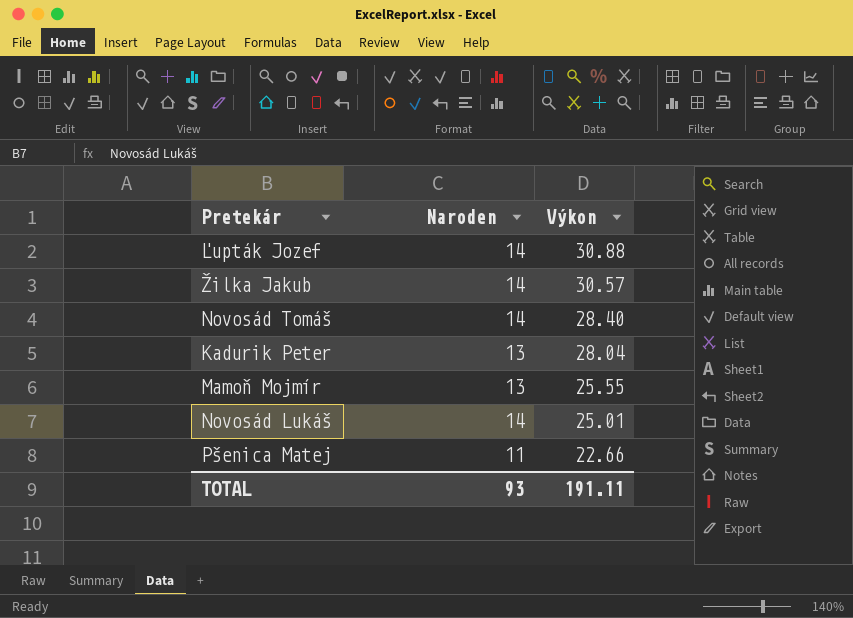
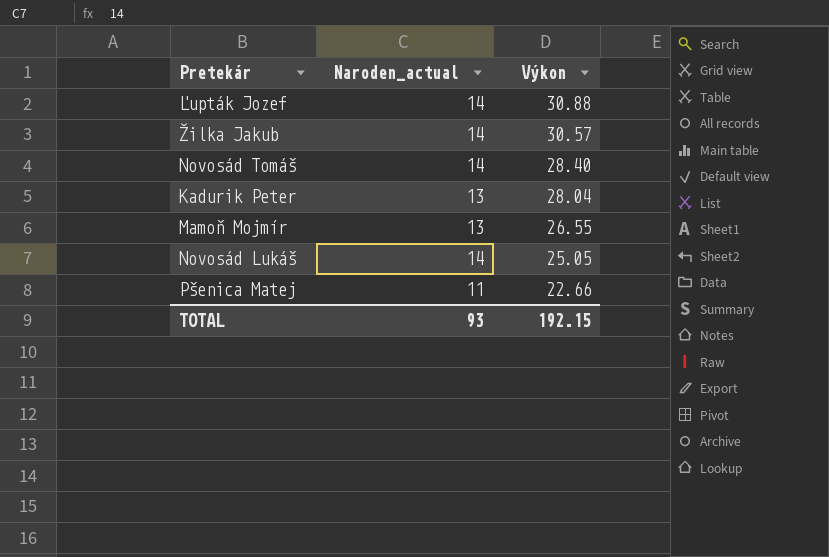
column name: Naroden -> Naroden_actual
Mamoň Mojmír | Výkon: 25.55 -> 26.55
Novosád Lukáš | Výkon: 25.01 -> 25.05
TOTAL | Výkon: 191.11 -> 192.15

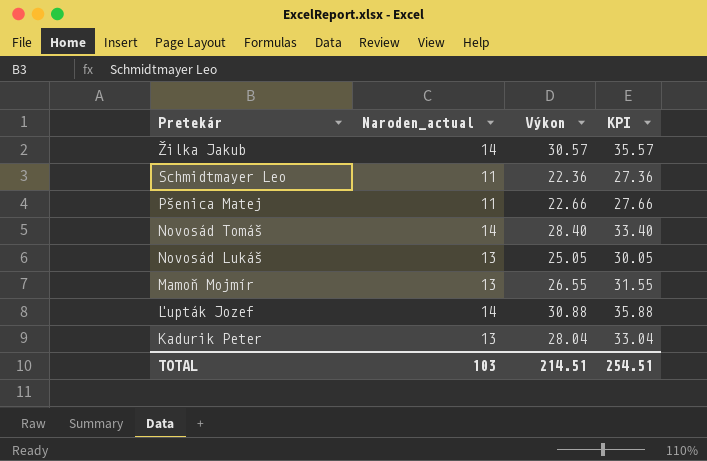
row order: Výkon descending -> Pretekár descending
column KPI | formula: none -> [Výkon] + 5
row Schmidtmayer Leo: none -> 11 | 22.36 | 27.36
Novosád Lukáš | Naroden_actual: 14 -> 13
TOTAL | Naroden_actual: 93 -> 103
TOTAL | Výkon: 192.15 -> 214.51

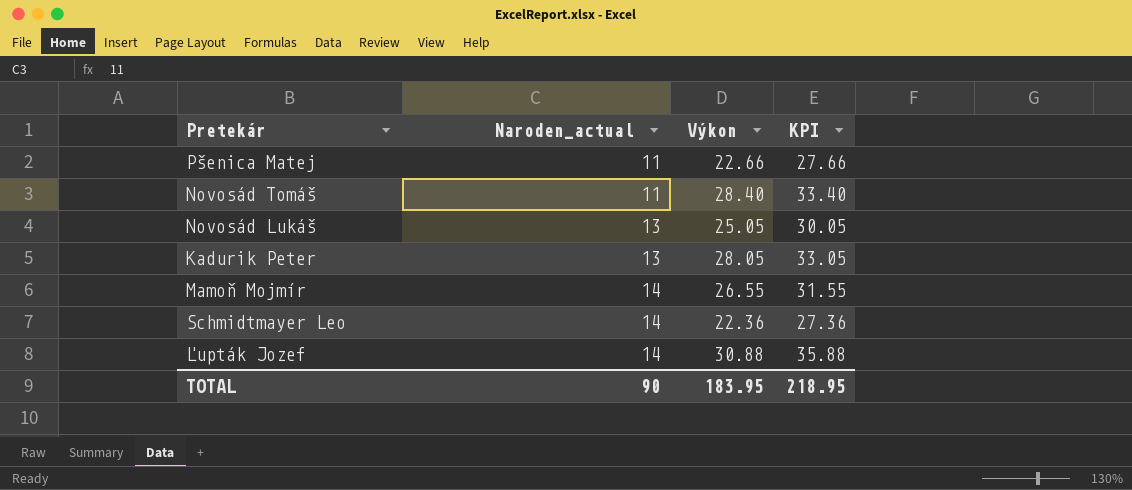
row order: Pretekár descending -> Naroden_actual ascending
row Žilka Jakub: 14 | 30.57 | 35.57 -> none
Novosád Tomáš | Naroden_actual: 14 -> 11
Kadurik Peter | Výkon: 28.04 -> 28.05
Kadurik Peter | KPI: 33.04 -> 33.05
Mamoň Mojmír | Naroden_actual: 13 -> 14
Schmidtmayer Leo | Naroden_actual: 11 -> 14
TOTAL | Naroden_actual: 103 -> 90
TOTAL | Výkon: 214.51 -> 183.95
TOTAL | KPI: 254.51 -> 218.95

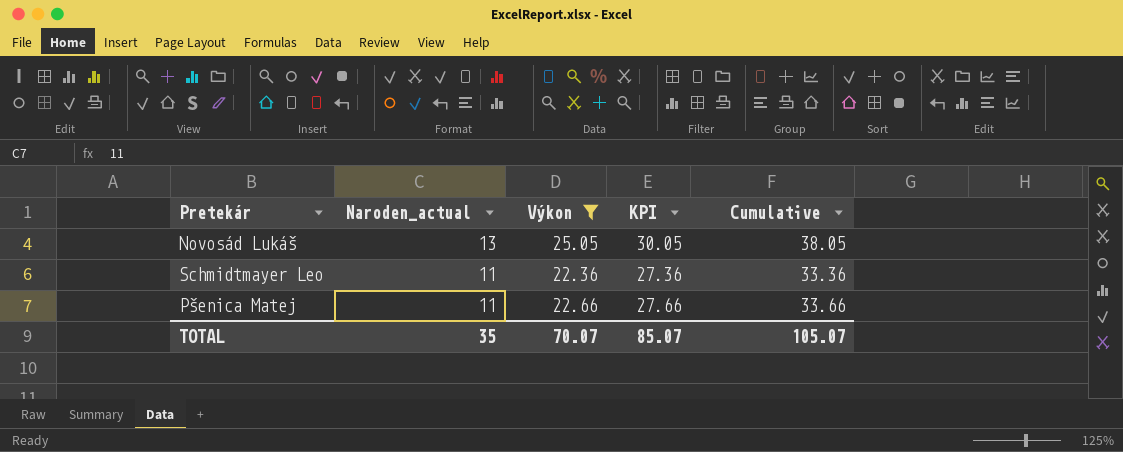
filter: none -> Výkon <= 25.05
row order: Naroden_actual ascending -> Naroden_actual descending
column Cumulative | formula: none -> [Naroden_actual] + [Výkon]
Schmidtmayer Leo | Naroden_actual: 14 -> 11
TOTAL | Naroden_actual: 90 -> 35
TOTAL | Výkon: 183.95 -> 70.07
TOTAL | KPI: 218.95 -> 85.07

